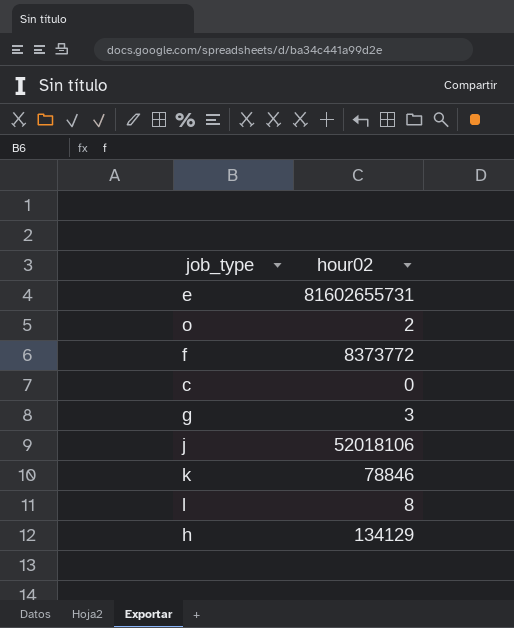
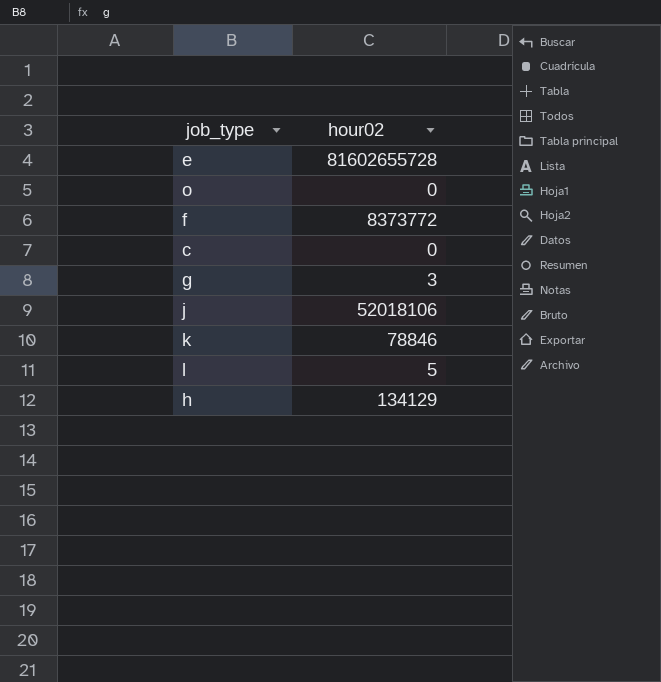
e | hour02: 81602655731 -> 81602655728
o | hour02: 2 -> 0
l | hour02: 8 -> 5

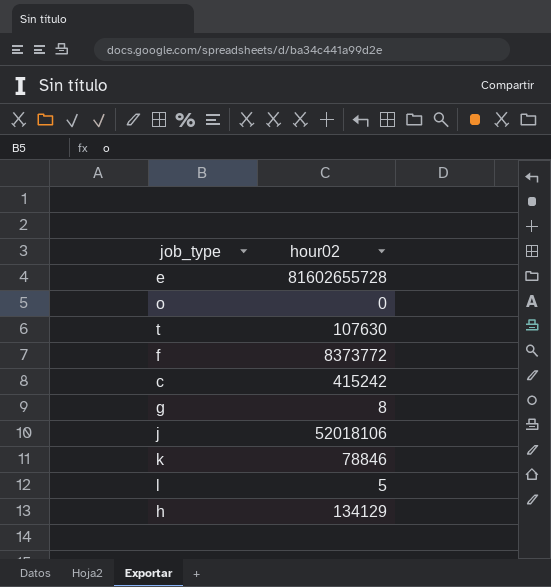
row t: none -> 107630
c | hour02: 0 -> 415242
g | hour02: 3 -> 8

